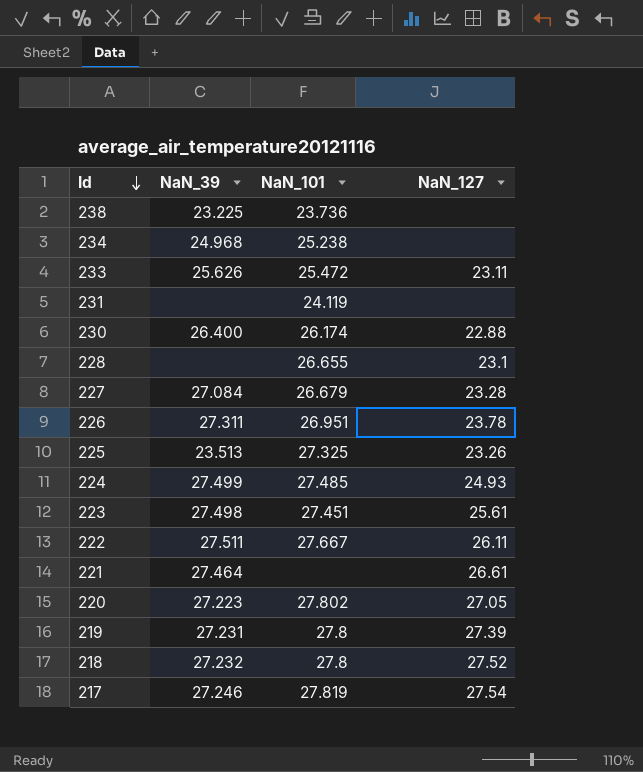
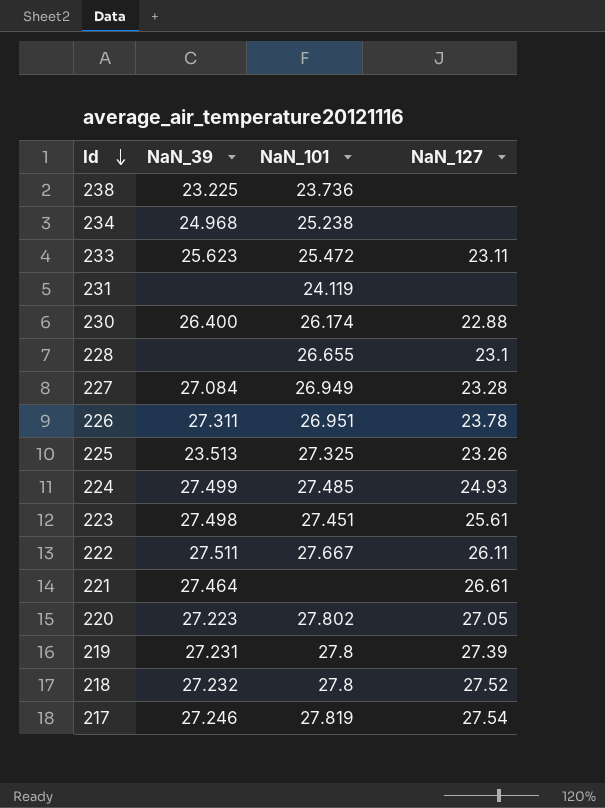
233 | NaN_39: 25.626 -> 25.623
227 | NaN_101: 26.679 -> 26.949

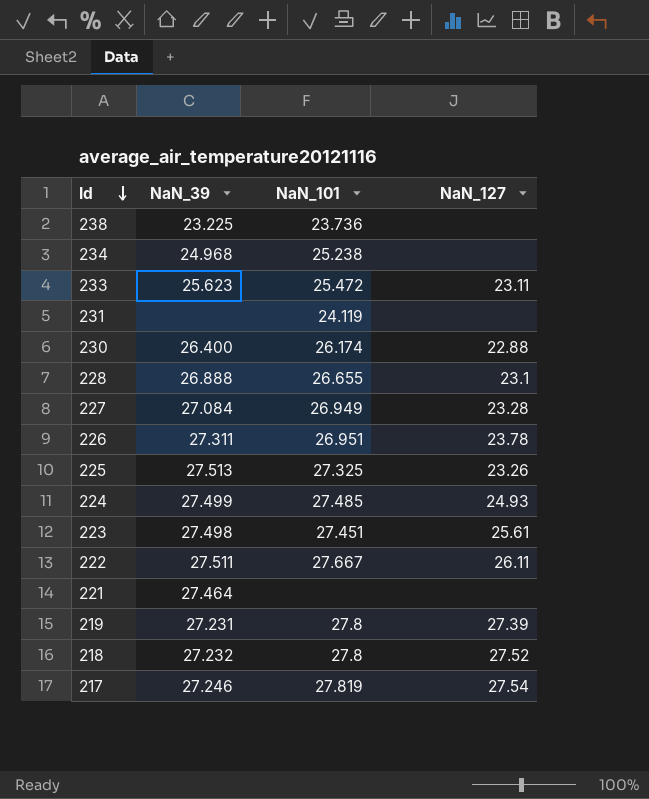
row 220: 27.223 | 27.802 | 27.05 -> none
228 | NaN_39: none -> 26.888
225 | NaN_39: 23.513 -> 27.513
221 | NaN_127: 26.61 -> none

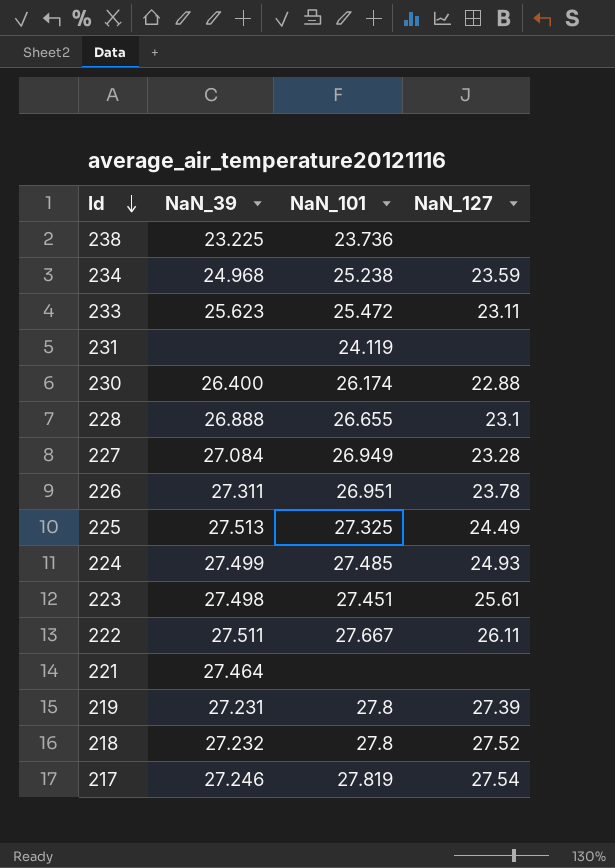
234 | NaN_127: none -> 23.59
225 | NaN_127: 23.26 -> 24.49

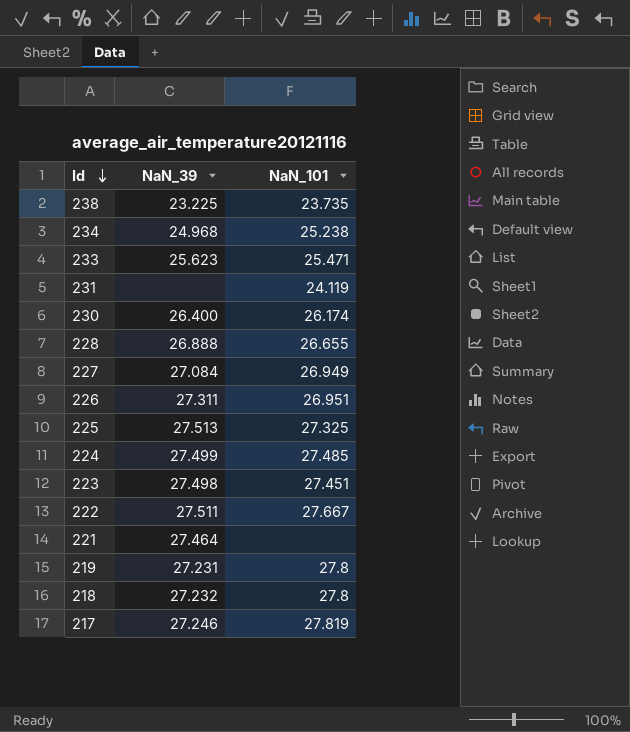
column NaN_127 | position: 4 -> none
238 | NaN_101: 23.736 -> 23.735
233 | NaN_101: 25.472 -> 25.471

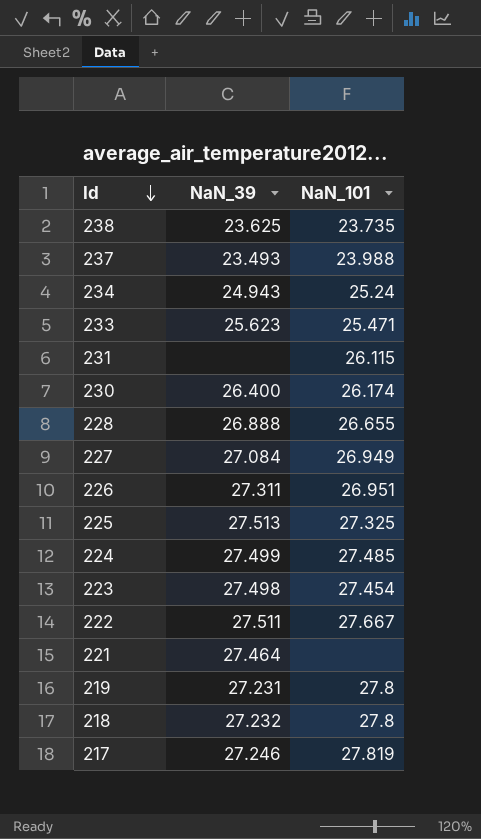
238 | NaN_39: 23.225 -> 23.625
row 237: none -> 23.493 | 23.988
234 | NaN_39: 24.968 -> 24.943
234 | NaN_101: 25.238 -> 25.24
231 | NaN_101: 24.119 -> 26.115
223 | NaN_101: 27.451 -> 27.454

